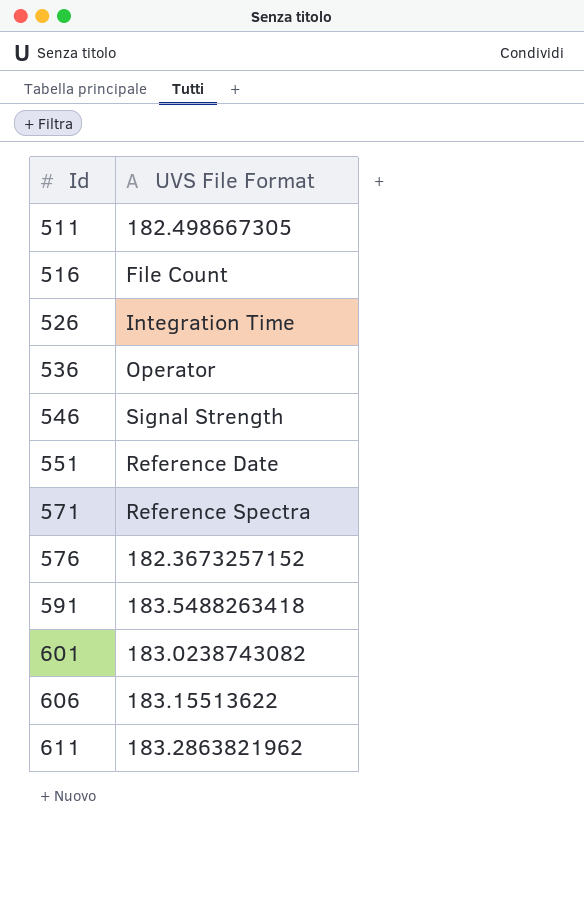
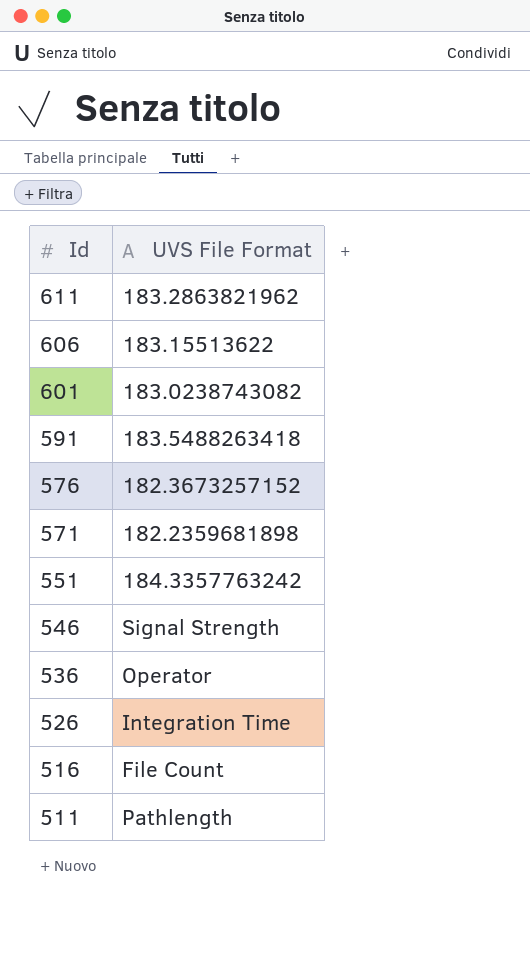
row order: Id ascending -> Id descending
571 | UVS File Format: Reference Spectra -> 182.2359681898
551 | UVS File Format: Reference Date -> 184.3357763242
511 | UVS File Format: 182.498667305 -> Pathlength

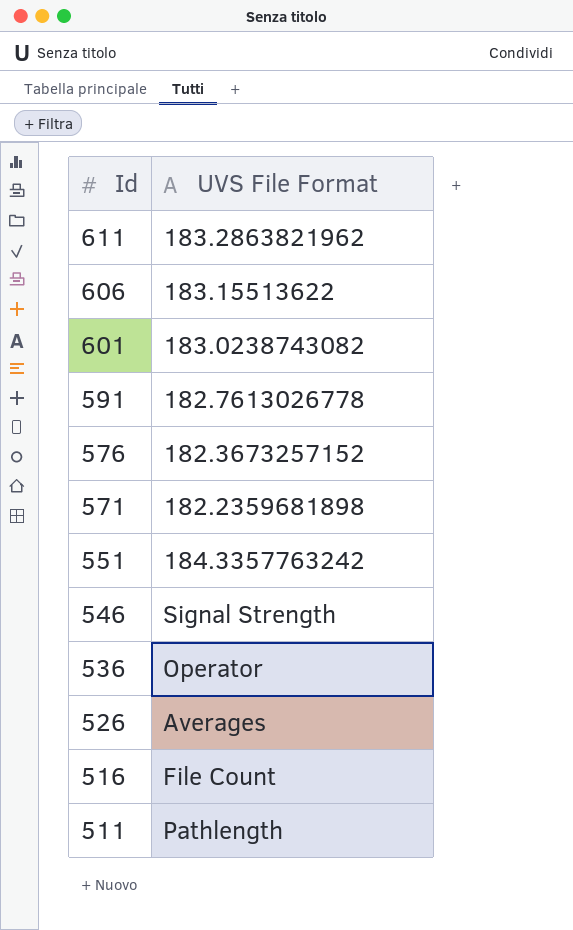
591 | UVS File Format: 183.5488263418 -> 182.7613026778
526 | UVS File Format: Integration Time -> Averages

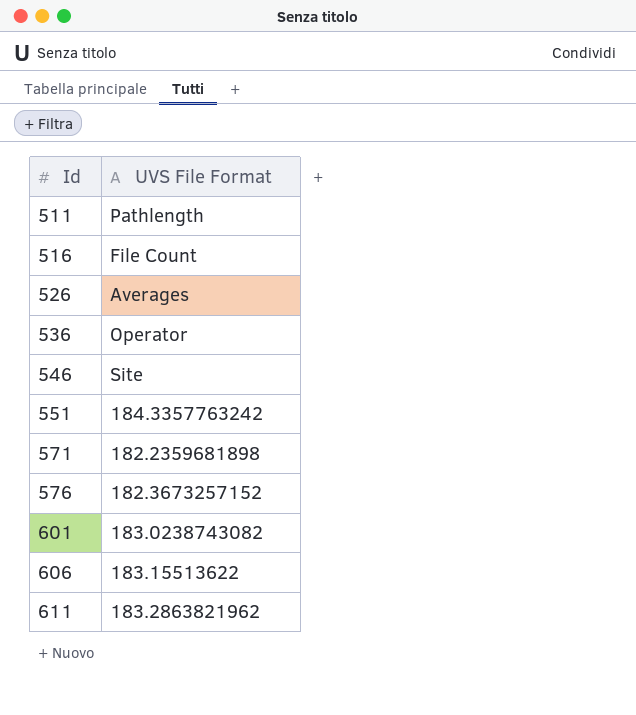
row order: Id descending -> Id ascending
row 591: 182.7613026778 -> none
546 | UVS File Format: Signal Strength -> Site

